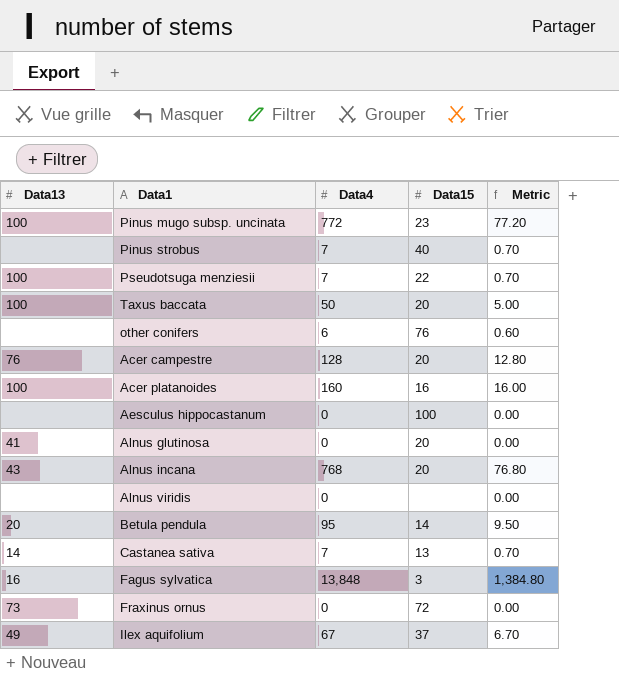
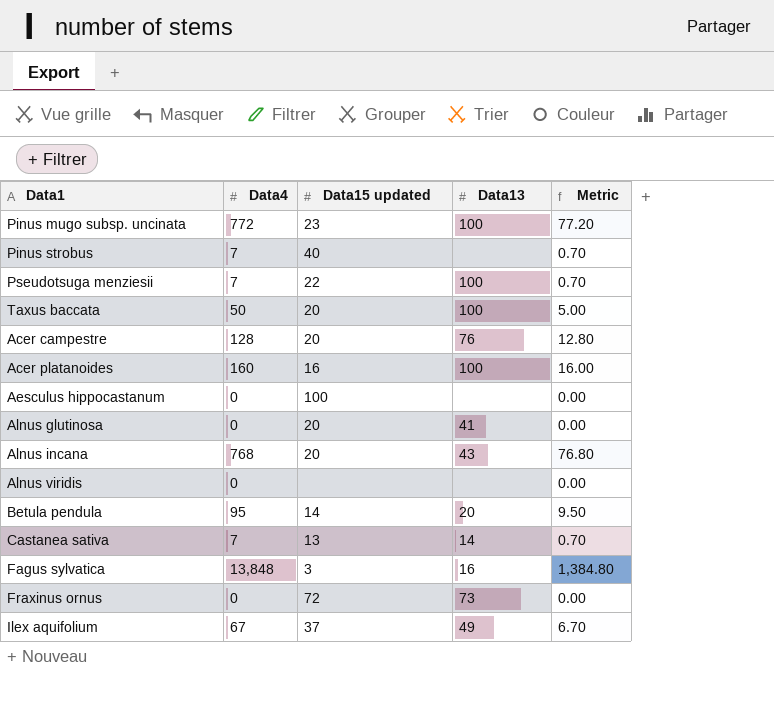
column name: Data15 -> Data15 updated
column Data13 | position: 1 -> 4
row other conifers: none | 6 | 76 | 0.60 -> none

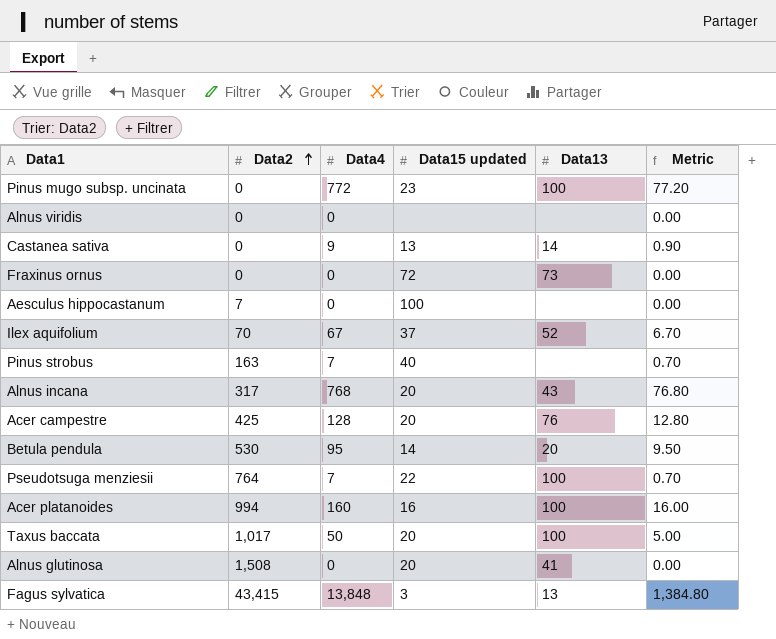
row order: none -> Data2 ascending
column Data2 | position: none -> 2
Castanea sativa | Data4: 7 -> 9
Castanea sativa | Metric: 0.70 -> 0.90
Ilex aquifolium | Data13: 49 -> 52
Fagus sylvatica | Data13: 16 -> 13

